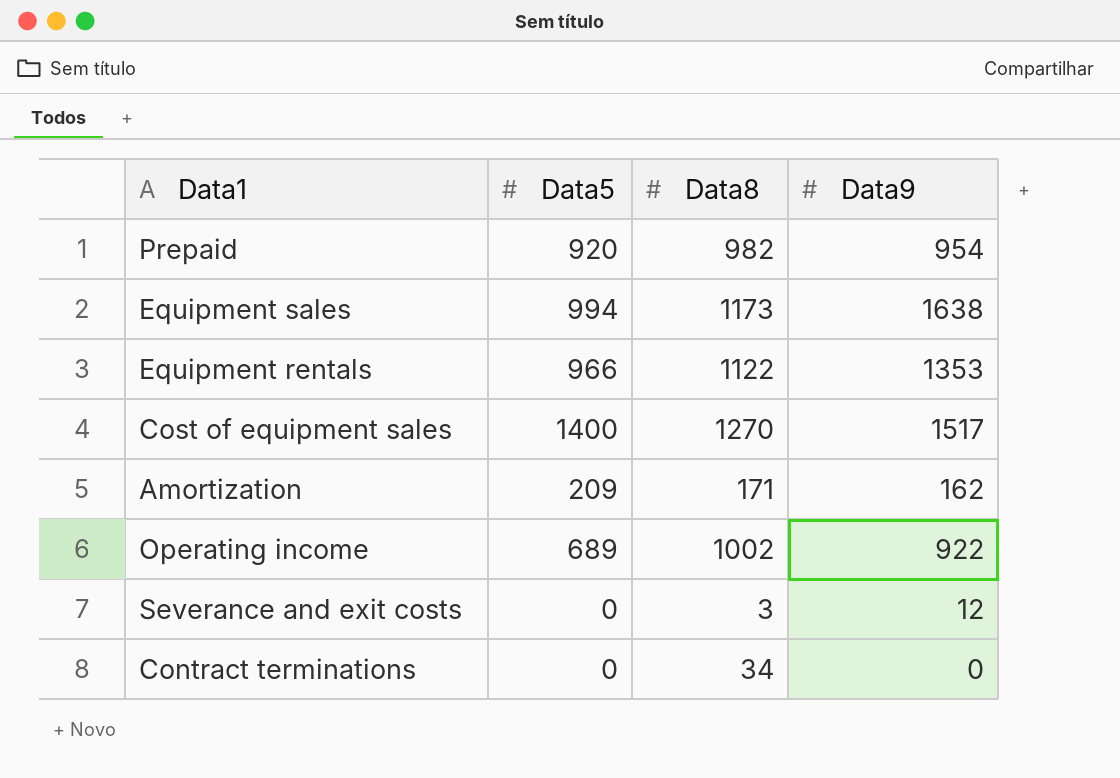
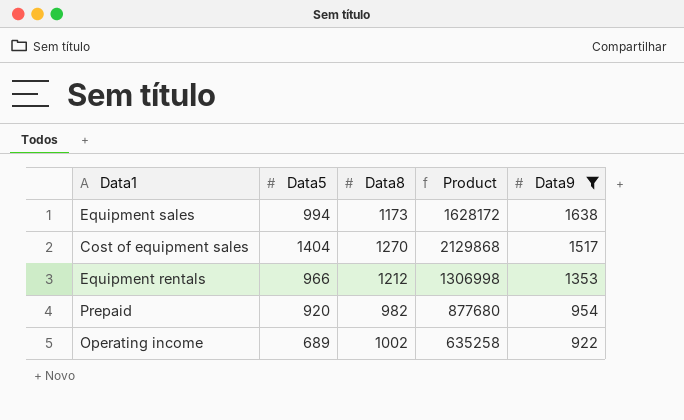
filter: none -> Data9 >= 922
row order: none -> Data9 descending
column Product | formula: none -> [Data5] * [Data9]
Cost of equipment sales | Data5: 1400 -> 1404
Equipment rentals | Data8: 1122 -> 1212

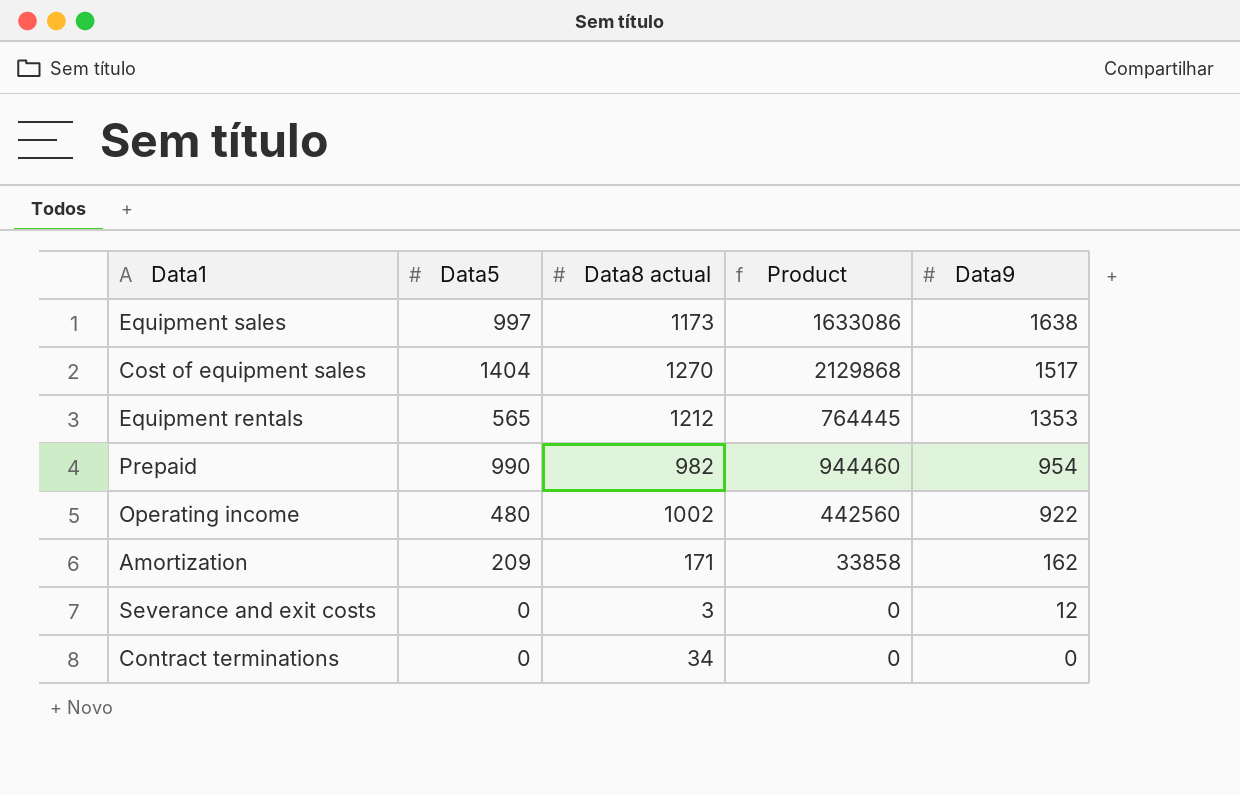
filter: Data9 >= 922 -> none
column name: Data8 -> Data8 actual
Equipment sales | Data5: 994 -> 997
Equipment sales | Product: 1628172 -> 1633086
Equipment rentals | Data5: 966 -> 565
Equipment rentals | Product: 1306998 -> 764445
Prepaid | Data5: 920 -> 990
Prepaid | Product: 877680 -> 944460
Operating income | Data5: 689 -> 480
Operating income | Product: 635258 -> 442560

